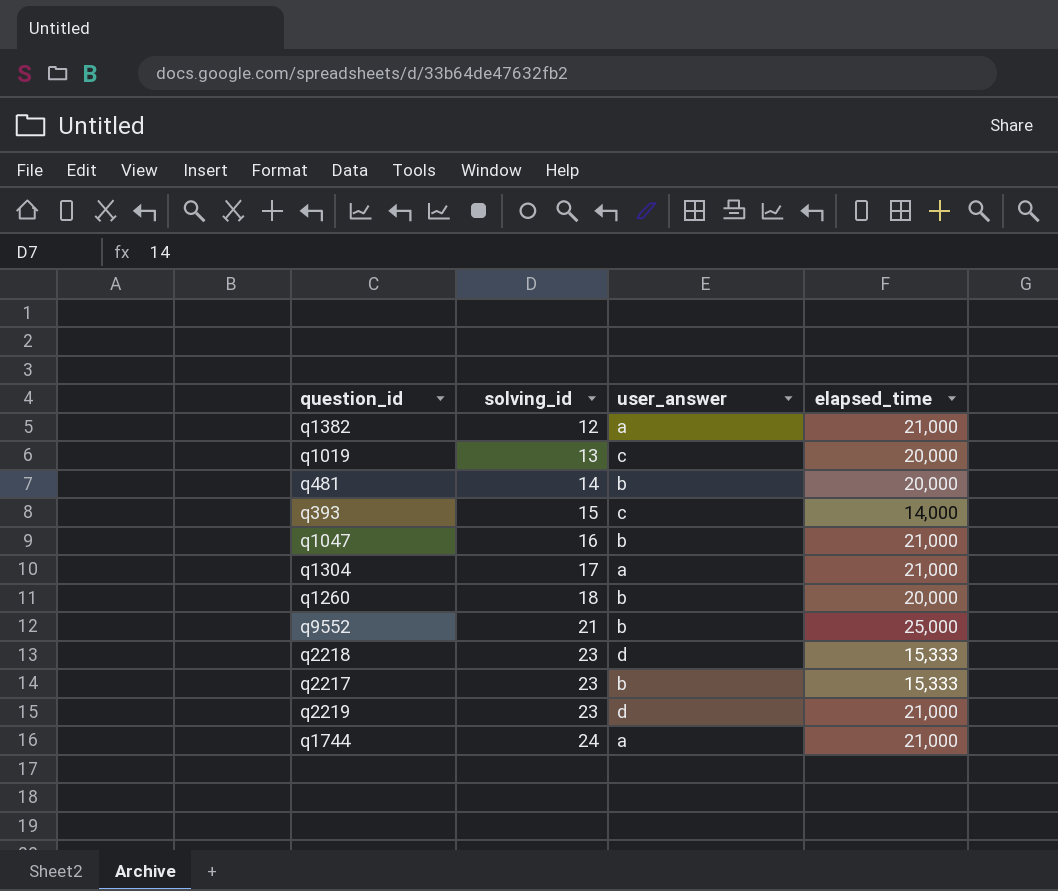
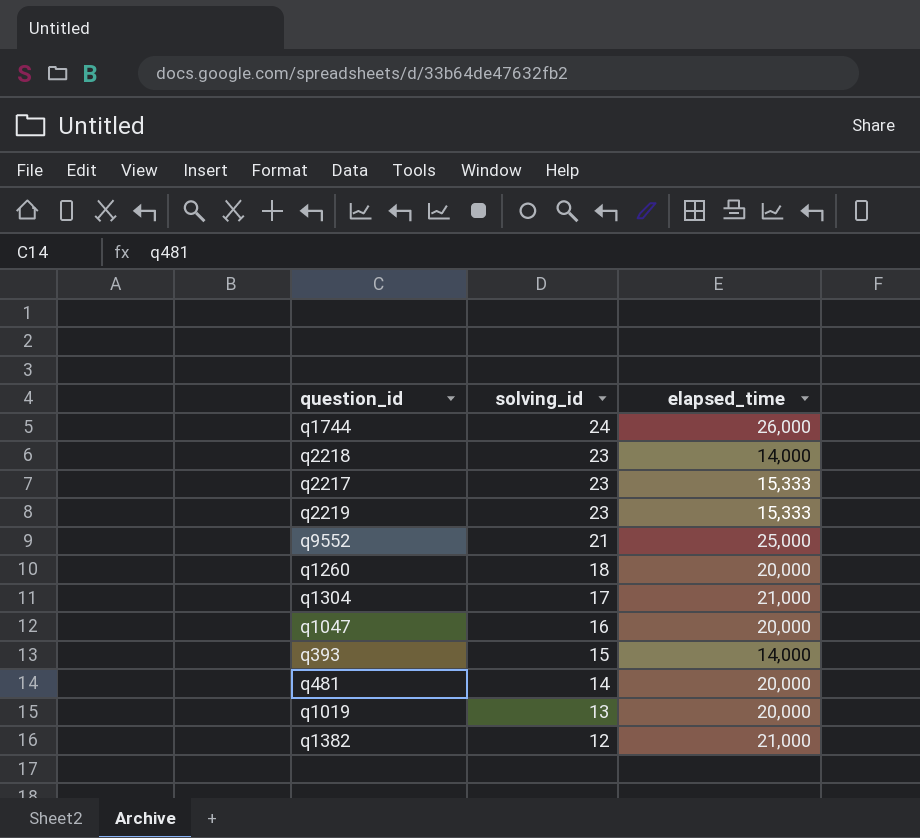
row order: solving_id ascending -> solving_id descending
column user_answer | position: 3 -> none
q1744 | elapsed_time: 21,000 -> 26,000
q2218 | elapsed_time: 15,333 -> 14,000
q2219 | elapsed_time: 21,000 -> 15,333
q1047 | elapsed_time: 21,000 -> 20,000

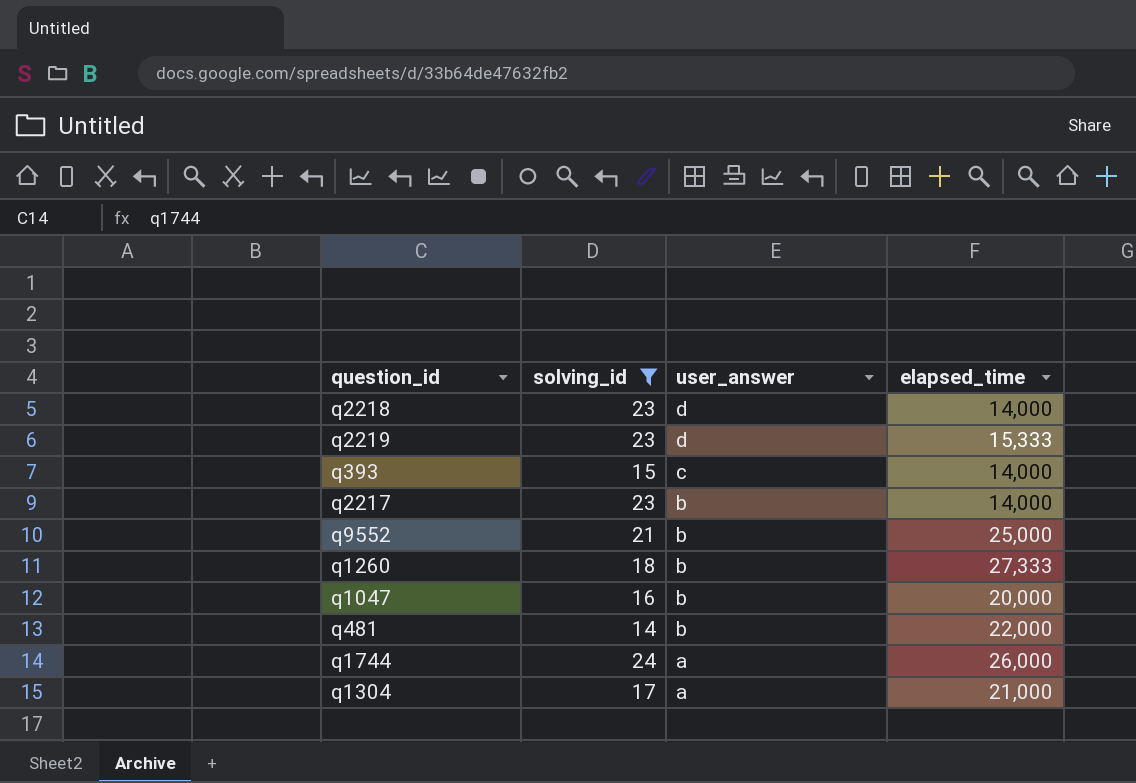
filter: none -> solving_id >= 14
row order: solving_id descending -> user_answer descending
column user_answer | position: none -> 3
q2217 | elapsed_time: 15,333 -> 14,000
q1260 | elapsed_time: 20,000 -> 27,333
q481 | elapsed_time: 20,000 -> 22,000

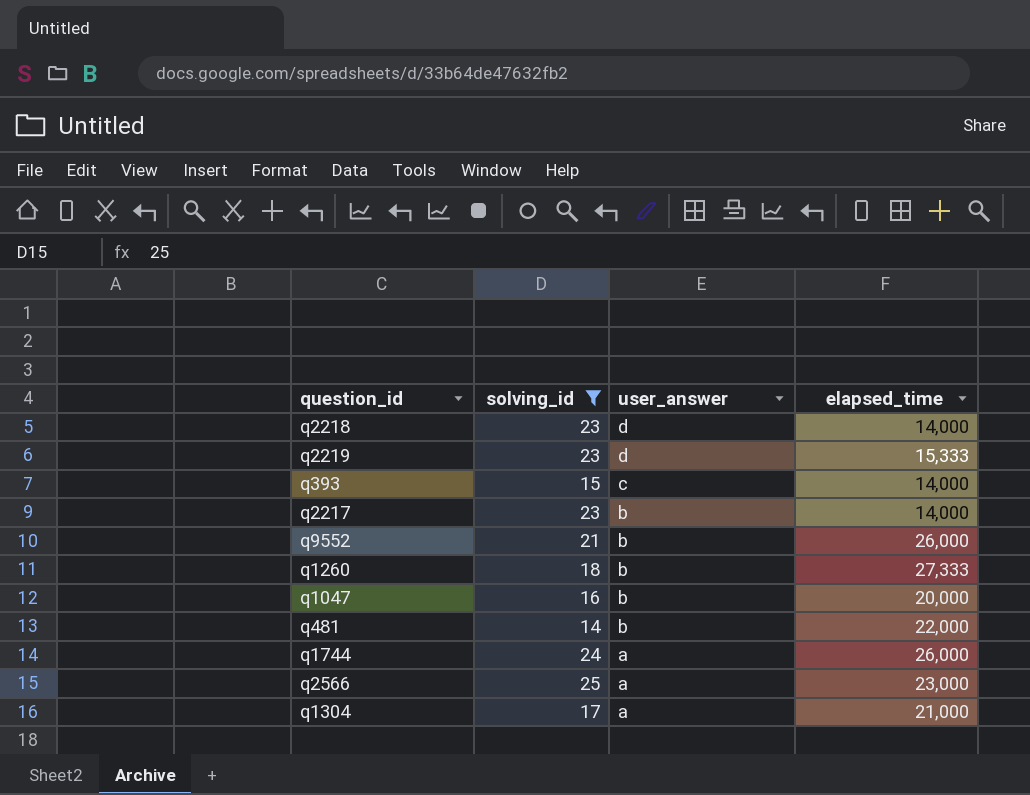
q9552 | elapsed_time: 25,000 -> 26,000
row q2566: none -> 25 | a | 23,000

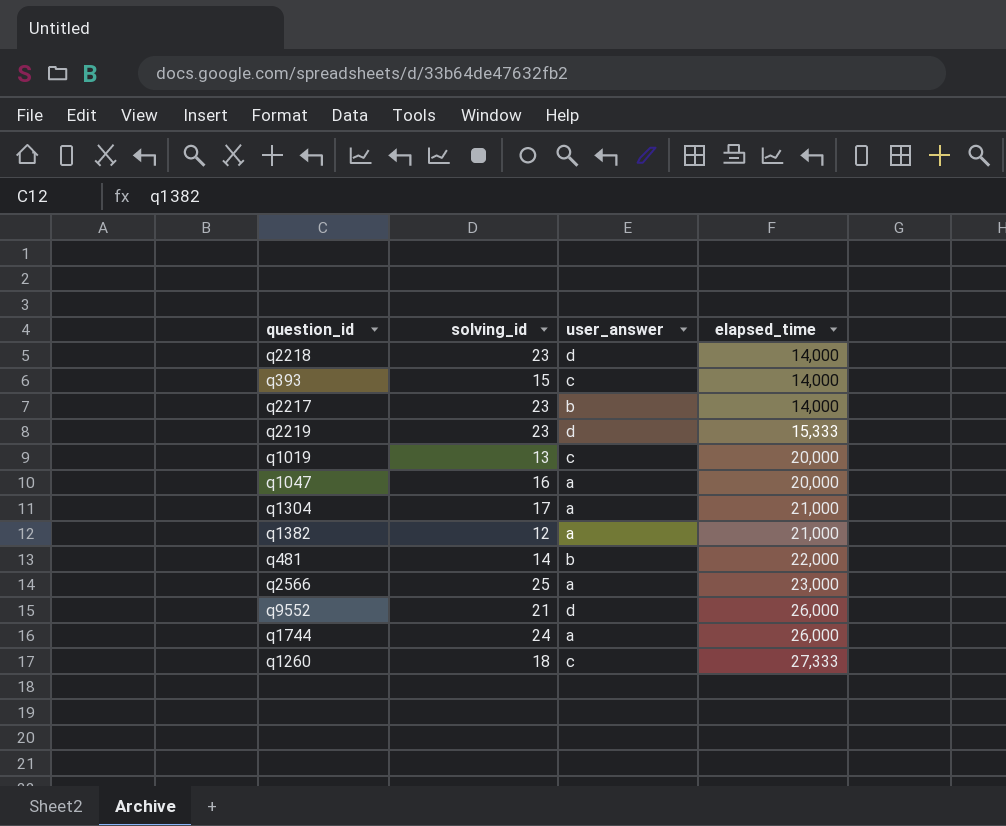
filter: solving_id >= 14 -> none
row order: user_answer descending -> elapsed_time ascending
q1047 | user_answer: b -> a
q9552 | user_answer: b -> d
q1260 | user_answer: b -> c

